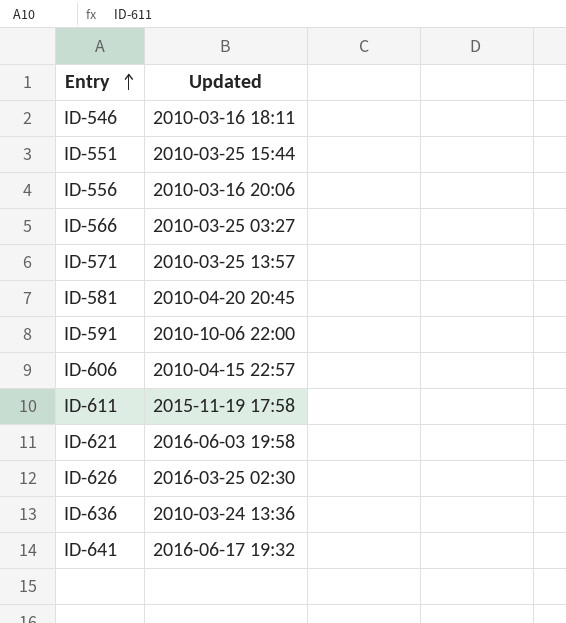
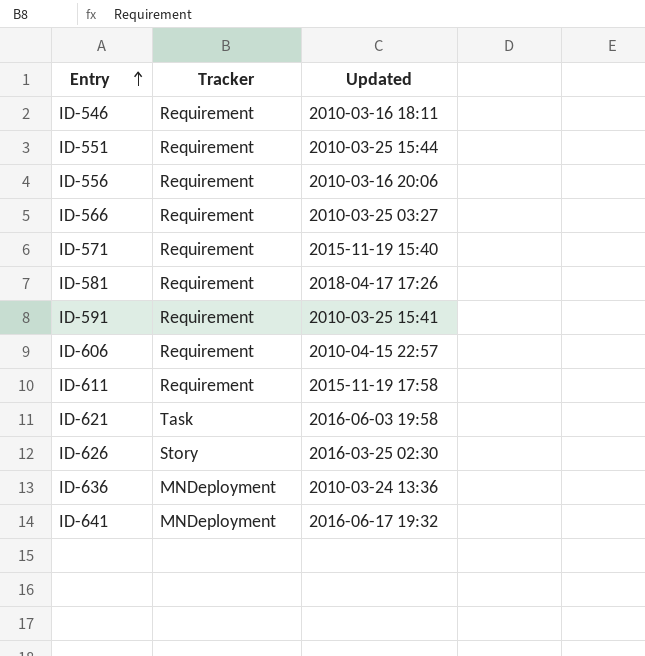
column Tracker | position: none -> 2
ID-571 | Updated: 2010-03-25 13:57 -> 2015-11-19 15:40
ID-581 | Updated: 2010-04-20 20:45 -> 2018-04-17 17:26
ID-591 | Updated: 2010-10-06 22:00 -> 2010-03-25 15:41

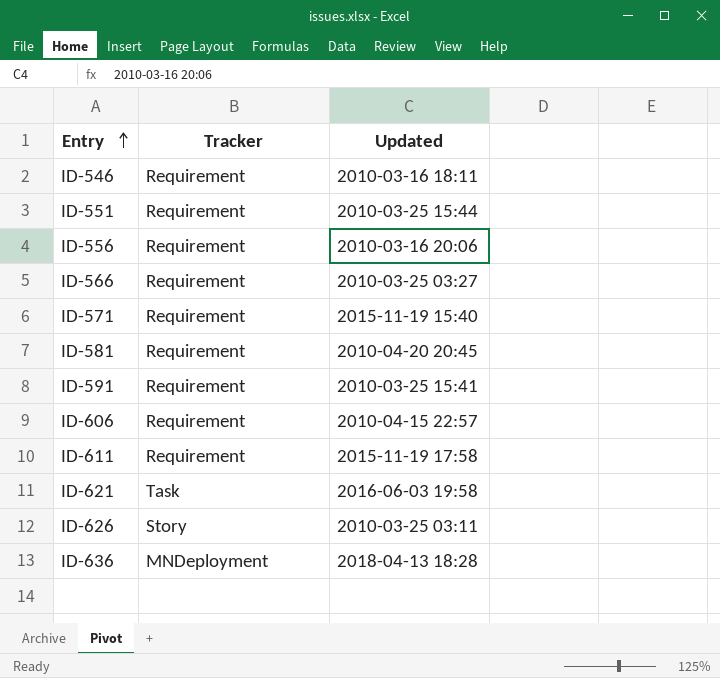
row ID-641: MNDeployment | 2016-06-17 19:32 -> none
ID-581 | Updated: 2018-04-17 17:26 -> 2010-04-20 20:45
ID-626 | Updated: 2016-03-25 02:30 -> 2010-03-25 03:11
ID-636 | Updated: 2010-03-24 13:36 -> 2018-04-13 18:28

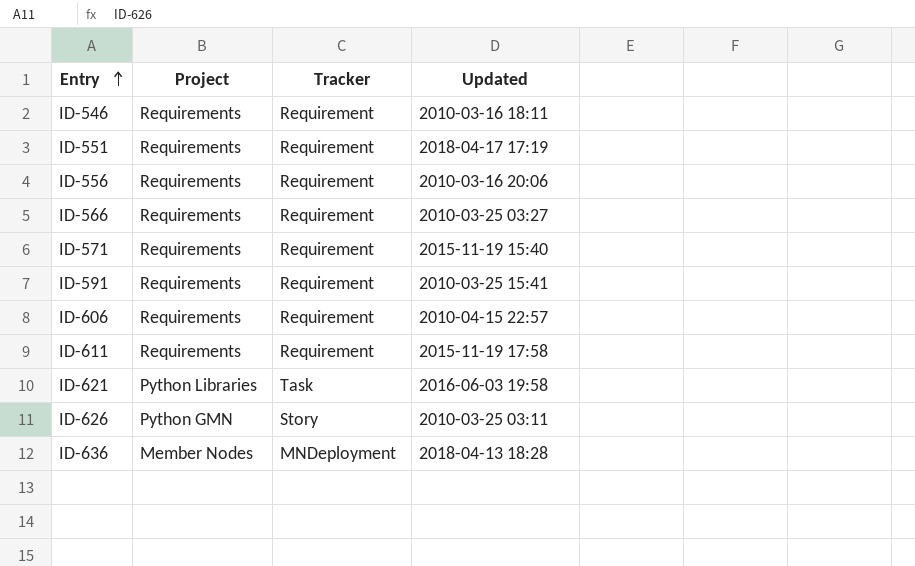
column Project | position: none -> 2
row ID-581: Requirement | 2010-04-20 20:45 -> none
ID-551 | Updated: 2010-03-25 15:44 -> 2018-04-17 17:19

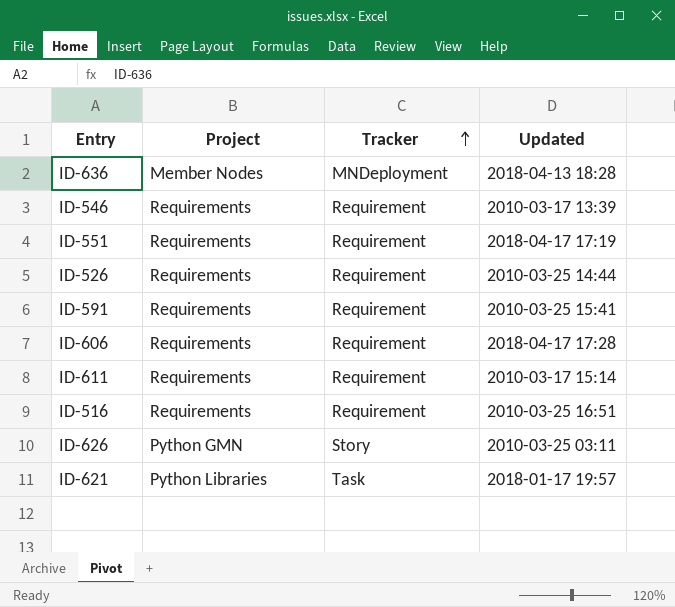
row order: Entry ascending -> Tracker ascending
row ID-556: Requirements | Requirement | 2010-03-16 20:06 -> none
row ID-566: Requirements | Requirement | 2010-03-25 03:27 -> none
row ID-571: Requirements | Requirement | 2015-11-19 15:40 -> none
ID-546 | Updated: 2010-03-16 18:11 -> 2010-03-17 13:39
row ID-526: none -> Requirements | Requirement | 2010-03-25 14:44
ID-606 | Updated: 2010-04-15 22:57 -> 2018-04-17 17:28
ID-611 | Updated: 2015-11-19 17:58 -> 2010-03-17 15:14
row ID-516: none -> Requirements | Requirement | 2010-03-25 16:51
ID-621 | Updated: 2016-06-03 19:58 -> 2018-01-17 19:57

